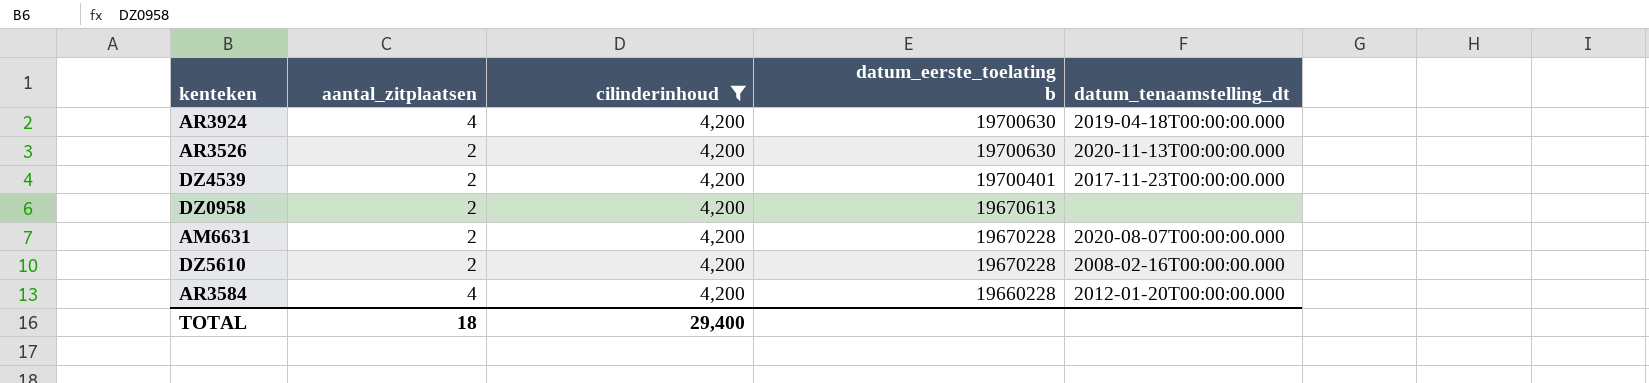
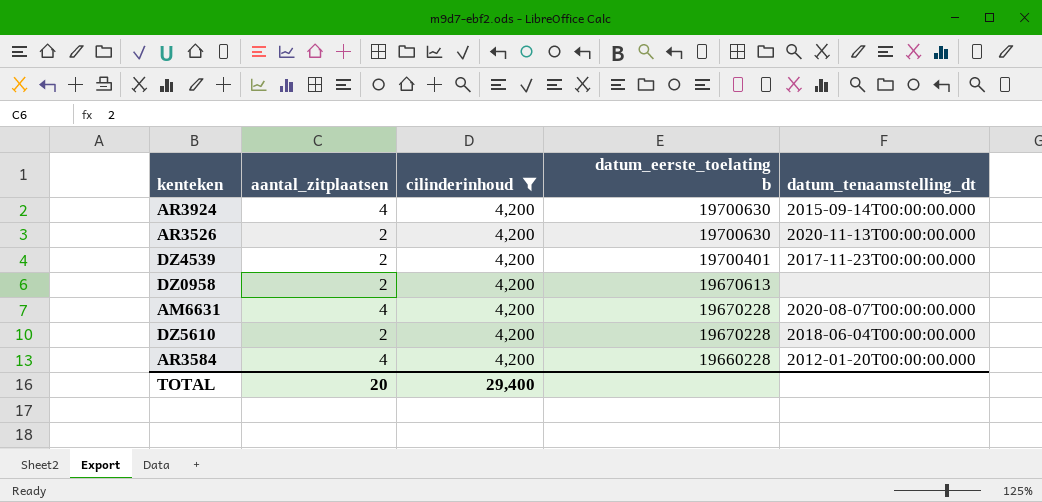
AR3924 | datum_tenaamstelling_dt: 2019-04-18T00:00:00.000 -> 2015-09-14T00:00:00.000
AM6631 | aantal_zitplaatsen: 2 -> 4
DZ5610 | datum_tenaamstelling_dt: 2008-02-16T00:00:00.000 -> 2018-06-04T00:00:00.000
TOTAL | aantal_zitplaatsen: 18 -> 20

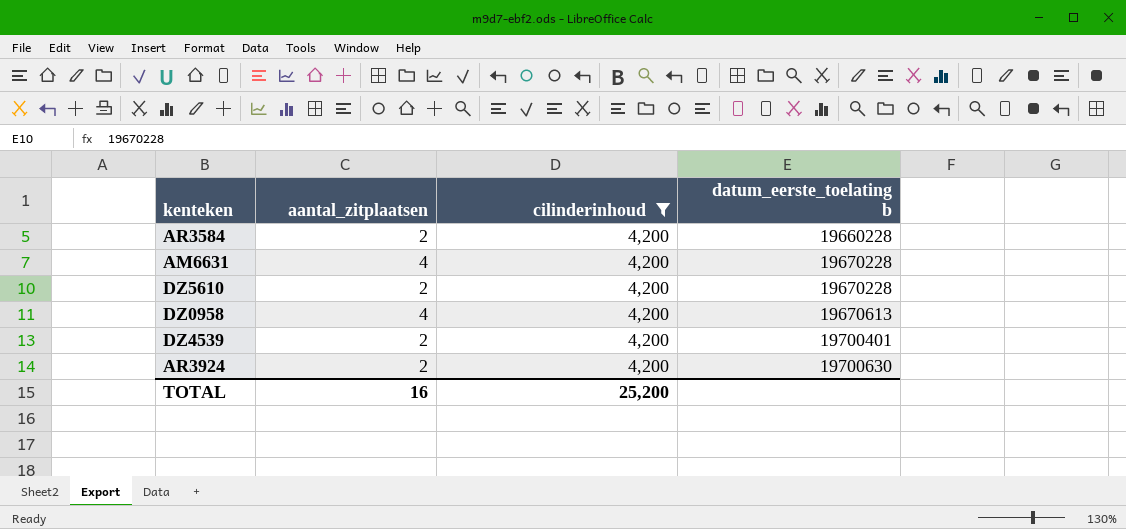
row order: datum_eerste_toelating b descending -> datum_eerste_toelating b ascending
column datum_tenaamstelling_dt | position: 5 -> none
row AR3526: 2 | 4,200 | 19700630 | 2020-11-13T00:00:00.000 -> none
AR3584 | aantal_zitplaatsen: 4 -> 2
DZ0958 | aantal_zitplaatsen: 2 -> 4
AR3924 | aantal_zitplaatsen: 4 -> 2
TOTAL | aantal_zitplaatsen: 20 -> 16
TOTAL | cilinderinhoud: 29,400 -> 25,200

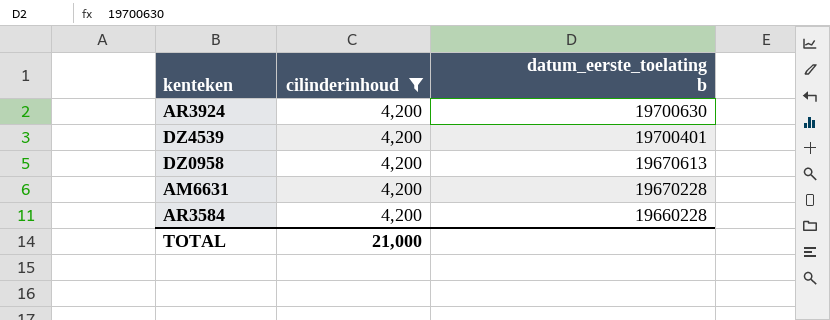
row order: datum_eerste_toelating b ascending -> datum_eerste_toelating b descending
column aantal_zitplaatsen | position: 2 -> none
row DZ5610: 2 | 4,200 | 19670228 -> none
TOTAL | cilinderinhoud: 25,200 -> 21,000

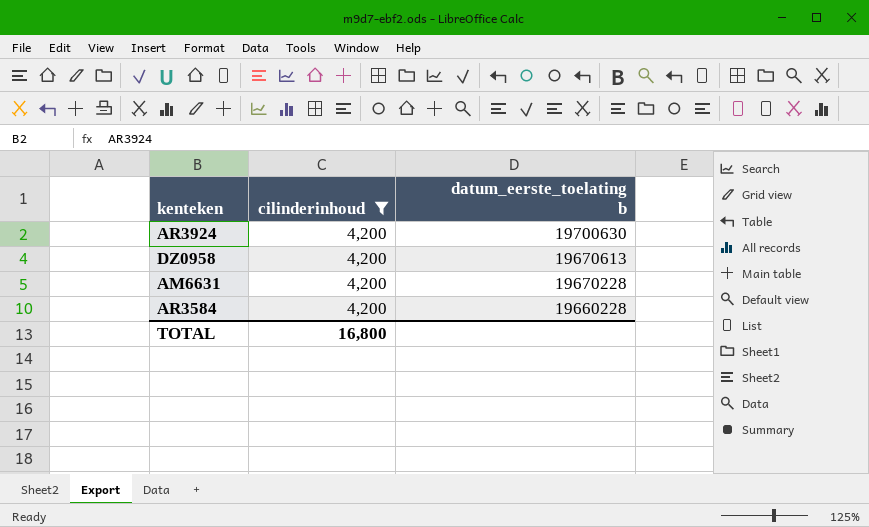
row DZ4539: 4,200 | 19700401 -> none
TOTAL | cilinderinhoud: 21,000 -> 16,800

